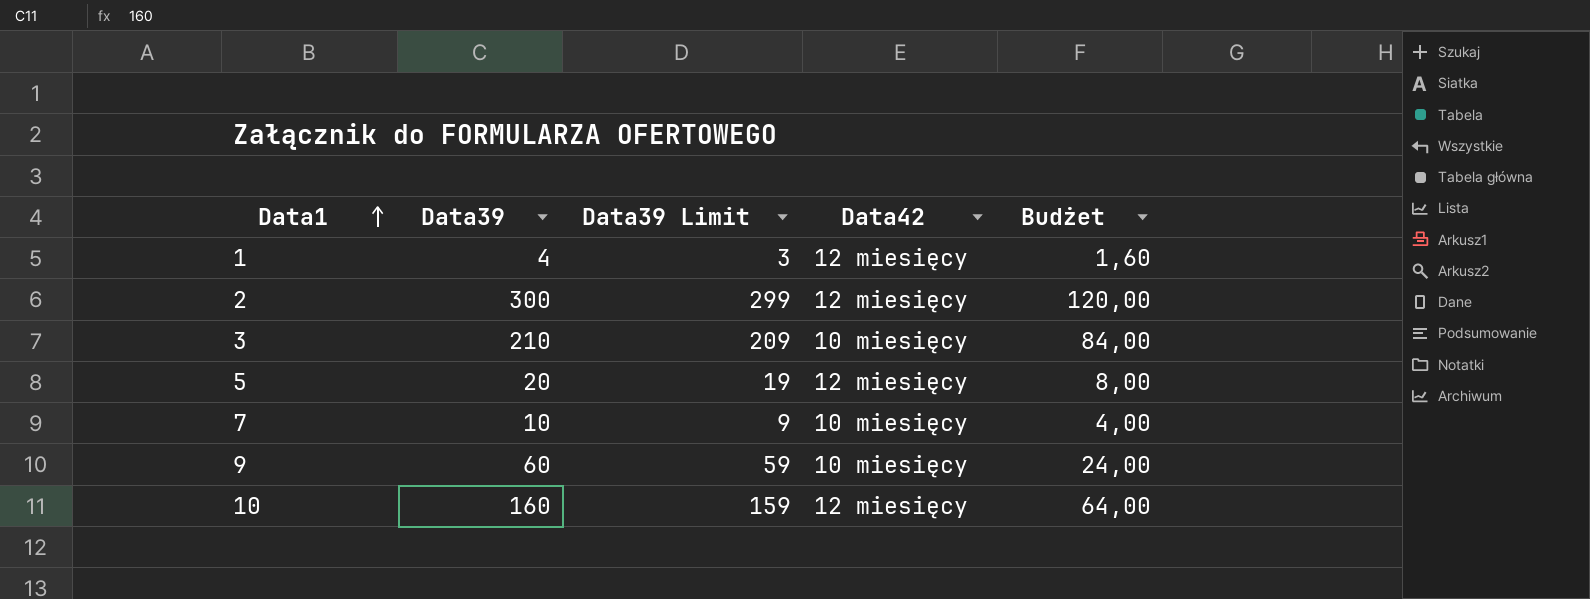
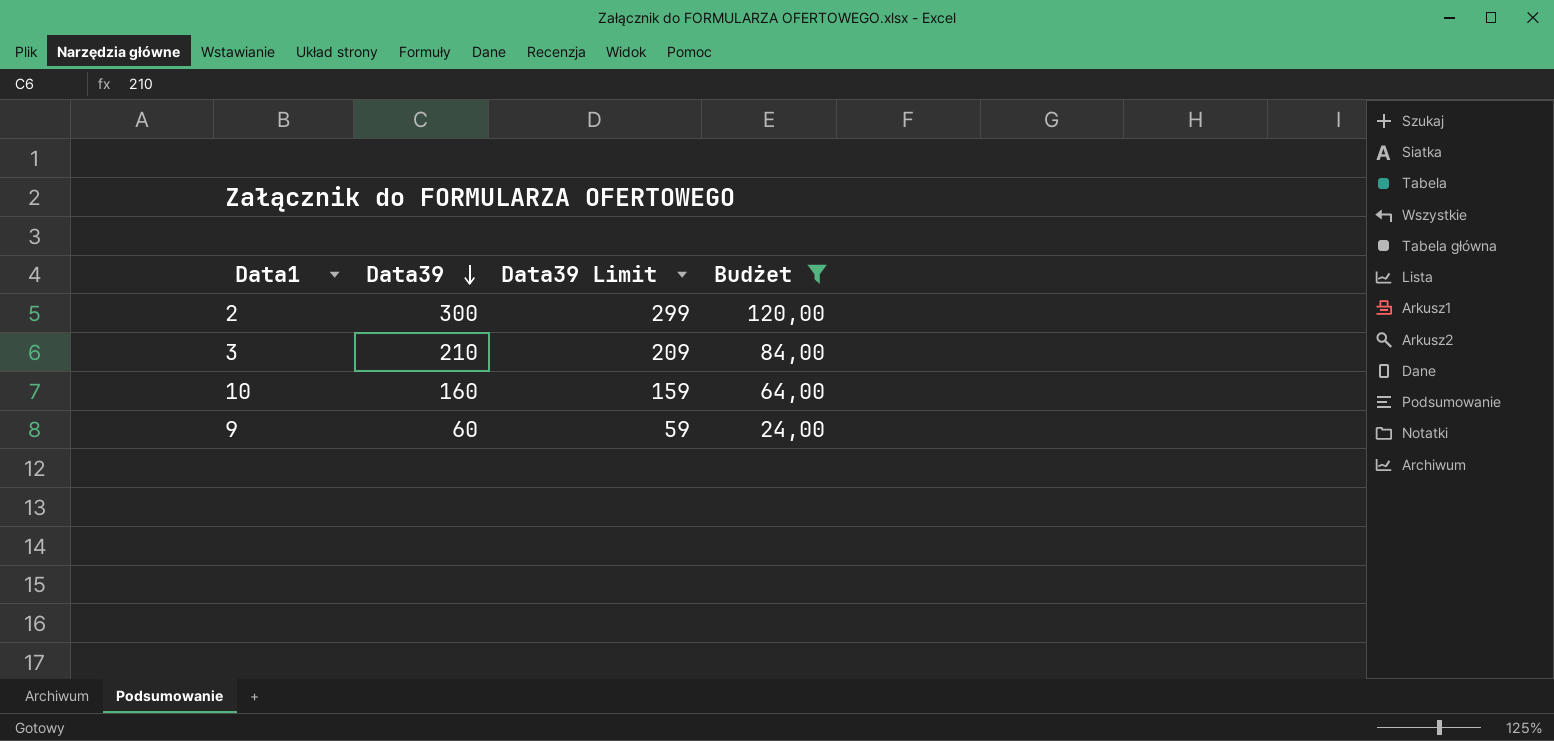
filter: none -> Budżet >= 24,00
row order: Data1 ascending -> Data39 descending
column Data42 | position: 4 -> none

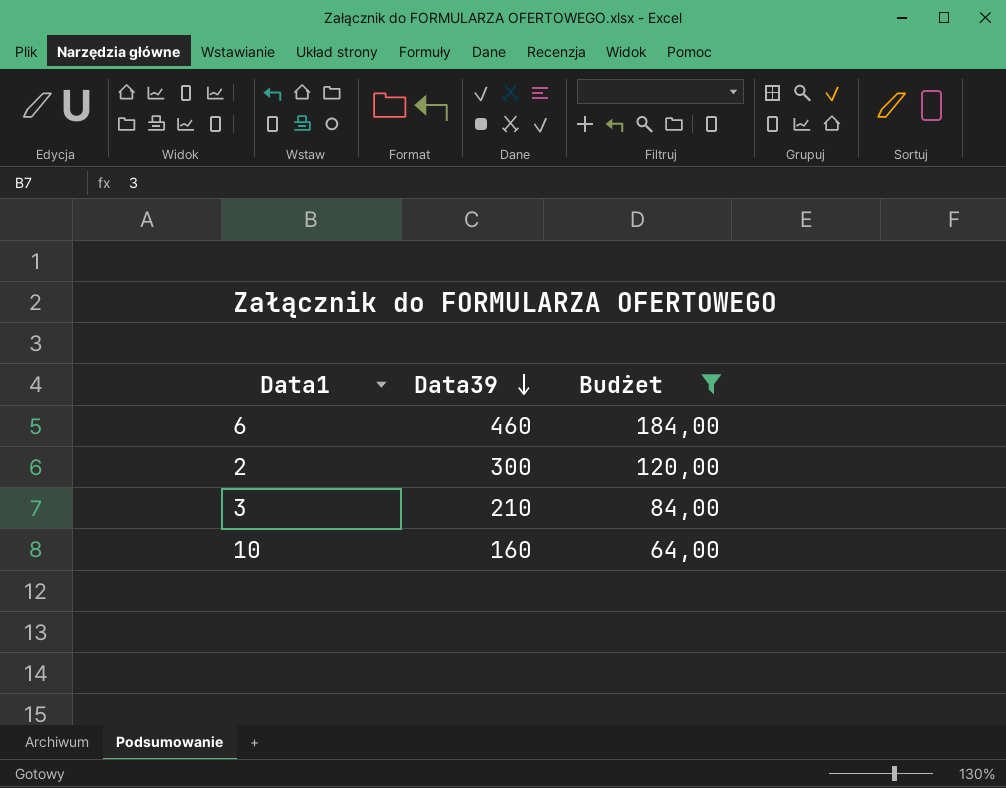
column Data39 Limit | formula: [Data39] - 1 -> none
row 9: 60 | 59 | 24,00 -> none
row 6: none -> 460 | 184,00

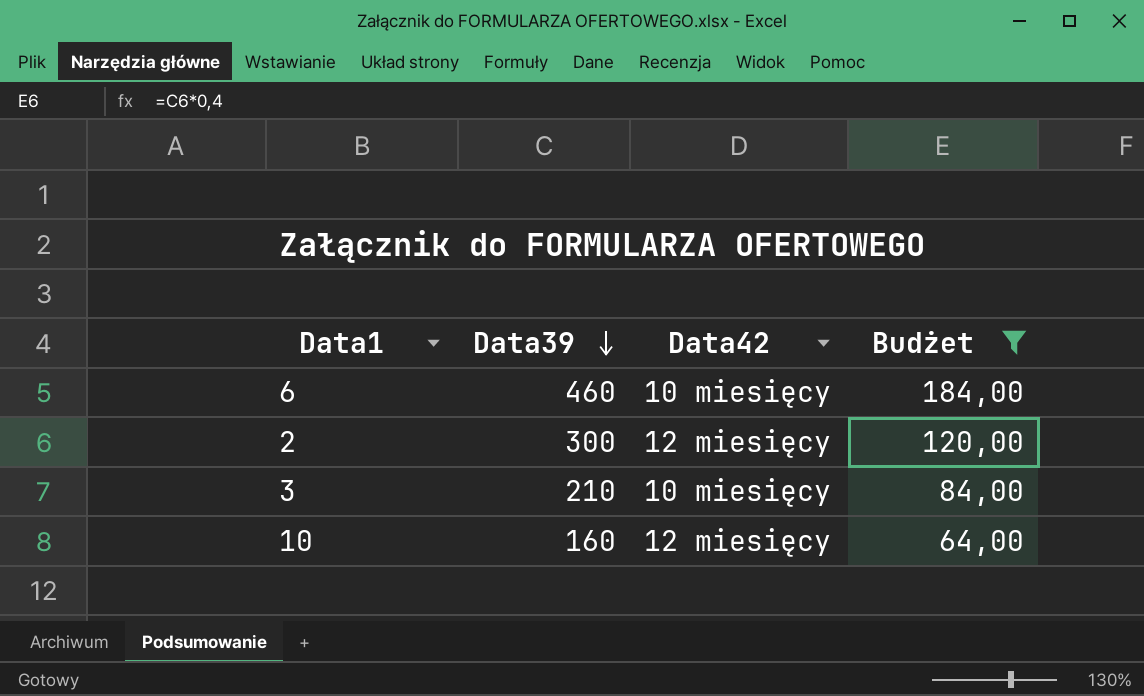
column Data42 | position: none -> 3

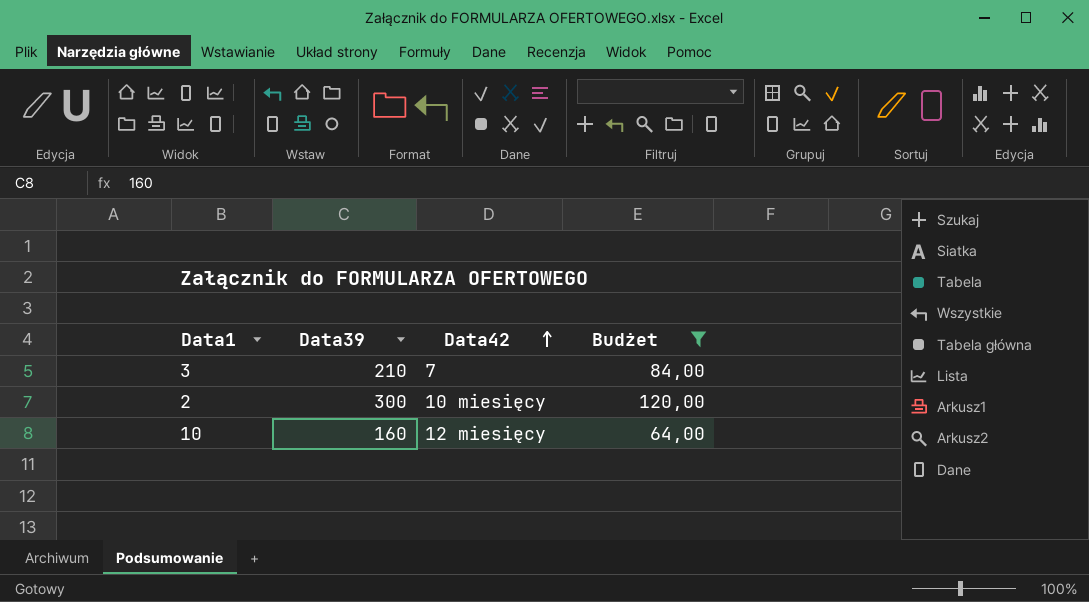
row order: Data39 descending -> Data42 ascending
row 6: 460 | 10 miesięcy | 184,00 -> none
3 | Data42: 10 miesięcy -> 7
2 | Data42: 12 miesięcy -> 10 miesięcy

